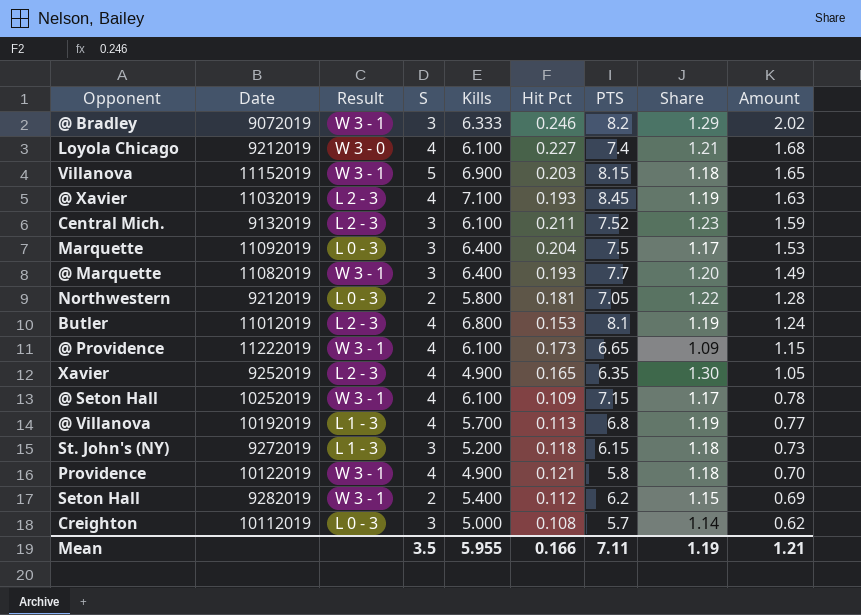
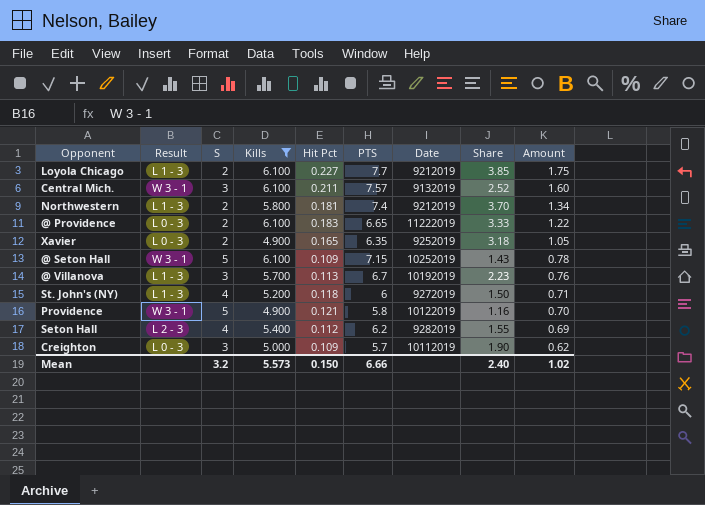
filter: none -> Kills <= 6.100
column Date | position: 2 -> 7
column Share | formula: [PTS] / [Kills] -> [PTS] / [S]
Loyola Chicago | Result: W 3 - 0 -> L 1 - 3
Loyola Chicago | S: 4 -> 2
Loyola Chicago | PTS: 7.4 -> 7.7
Loyola Chicago | Amount: 1.68 -> 1.75
Central Mich. | Result: L 2 - 3 -> W 3 - 1
Central Mich. | PTS: 7.52 -> 7.57
Central Mich. | Amount: 1.59 -> 1.60
Northwestern | Result: L 0 - 3 -> L 1 - 3
Northwestern | PTS: 7.05 -> 7.4
Northwestern | Amount: 1.28 -> 1.34
@ Providence | Result: W 3 - 1 -> L 0 - 3
@ Providence | S: 4 -> 2
@ Providence | Hit Pct: 0.173 -> 0.183
@ Providence | Amount: 1.15 -> 1.22
Xavier | Result: L 2 - 3 -> L 0 - 3
Xavier | S: 4 -> 2
@ Seton Hall | S: 4 -> 5
@ Villanova | S: 4 -> 3
@ Villanova | PTS: 6.8 -> 6.7
@ Villanova | Amount: 0.77 -> 0.76
St. John's (NY) | S: 3 -> 4
St. John's (NY) | PTS: 6.15 -> 6
St. John's (NY) | Amount: 0.73 -> 0.71
Providence | S: 4 -> 5
Seton Hall | Result: W 3 - 1 -> L 2 - 3
Seton Hall | S: 2 -> 4
Creighton | Hit Pct: 0.108 -> 0.109
Mean | S: 3.5 -> 3.2
Mean | Kills: 5.955 -> 5.573
Mean | Hit Pct: 0.166 -> 0.150
Mean | PTS: 7.11 -> 6.66
Mean | Share: 1.19 -> 2.40
Mean | Amount: 1.21 -> 1.02

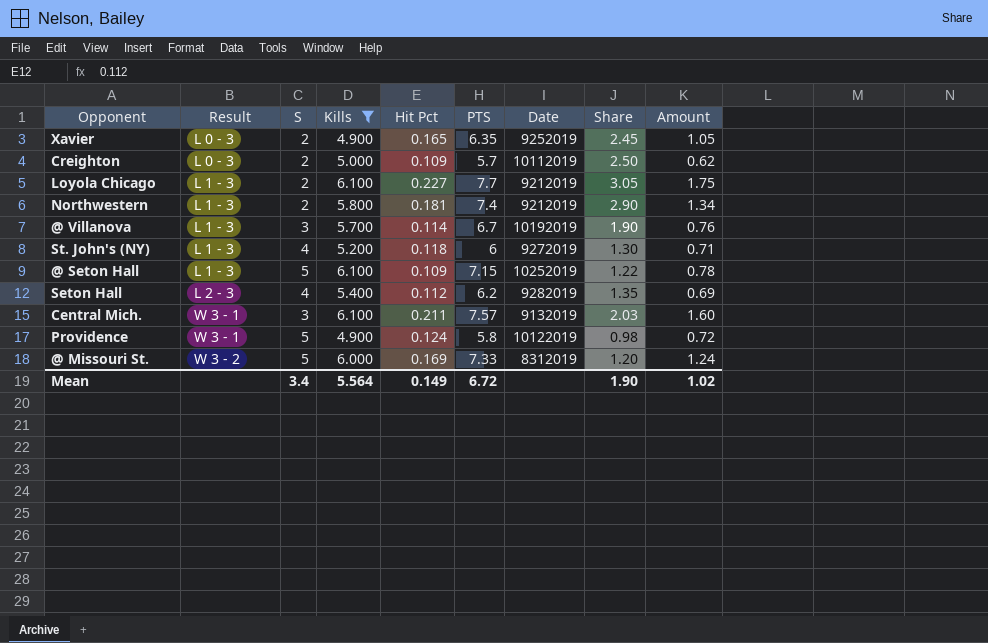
row order: Amount descending -> Result ascending
column Share | formula: [PTS] / [S] -> [Kills] / [S]
row @ Providence: L 0 - 3 | 2 | 6.100 | 0.183 | 6.65 | 11222019 | 3.33 | 1.22 -> none
Creighton | S: 3 -> 2
@ Villanova | Hit Pct: 0.113 -> 0.114
@ Seton Hall | Result: W 3 - 1 -> L 1 - 3
Providence | Hit Pct: 0.121 -> 0.124
Providence | Amount: 0.70 -> 0.72
row @ Missouri St.: none -> W 3 - 2 | 5 | 6.000 | 0.169 | 7.33 | 8312019 | 1.20 | 1.24
Mean | S: 3.2 -> 3.4
Mean | Kills: 5.573 -> 5.564
Mean | Hit Pct: 0.150 -> 0.149
Mean | PTS: 6.66 -> 6.72
Mean | Share: 2.40 -> 1.90

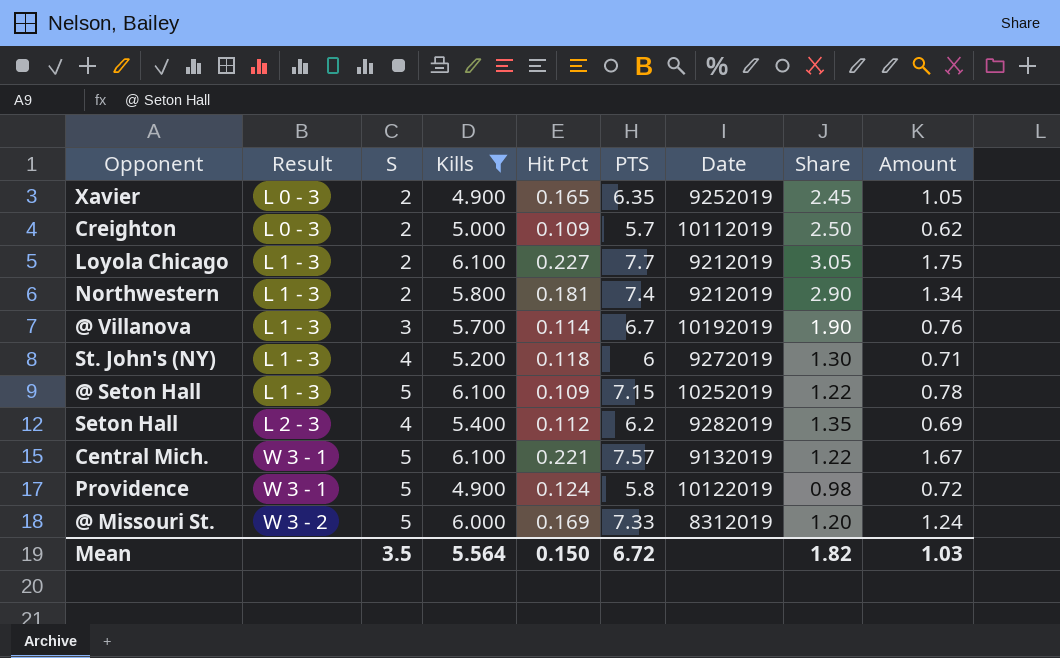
Central Mich. | S: 3 -> 5
Central Mich. | Hit Pct: 0.211 -> 0.221
Central Mich. | Share: 2.03 -> 1.22
Central Mich. | Amount: 1.60 -> 1.67
Mean | S: 3.4 -> 3.5
Mean | Hit Pct: 0.149 -> 0.150
Mean | Share: 1.90 -> 1.82
Mean | Amount: 1.02 -> 1.03

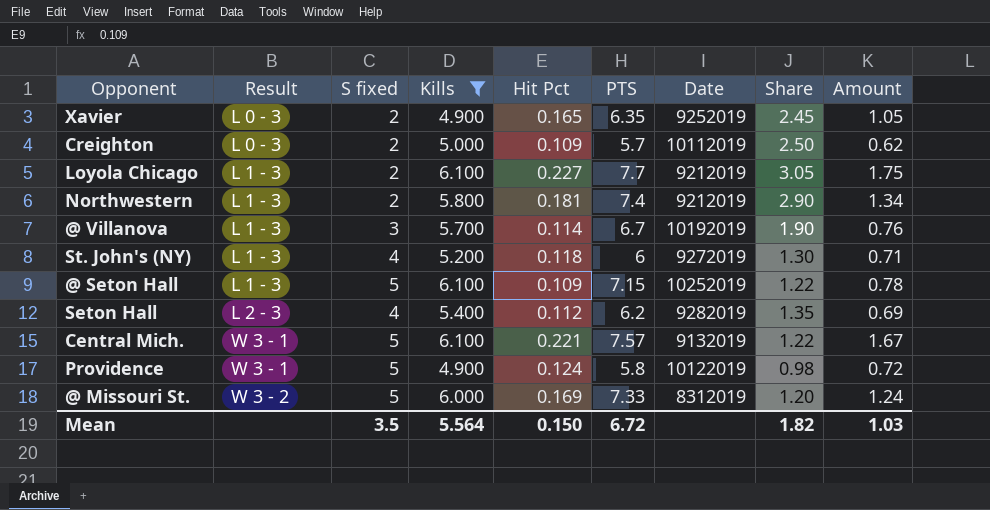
column name: S -> S fixed

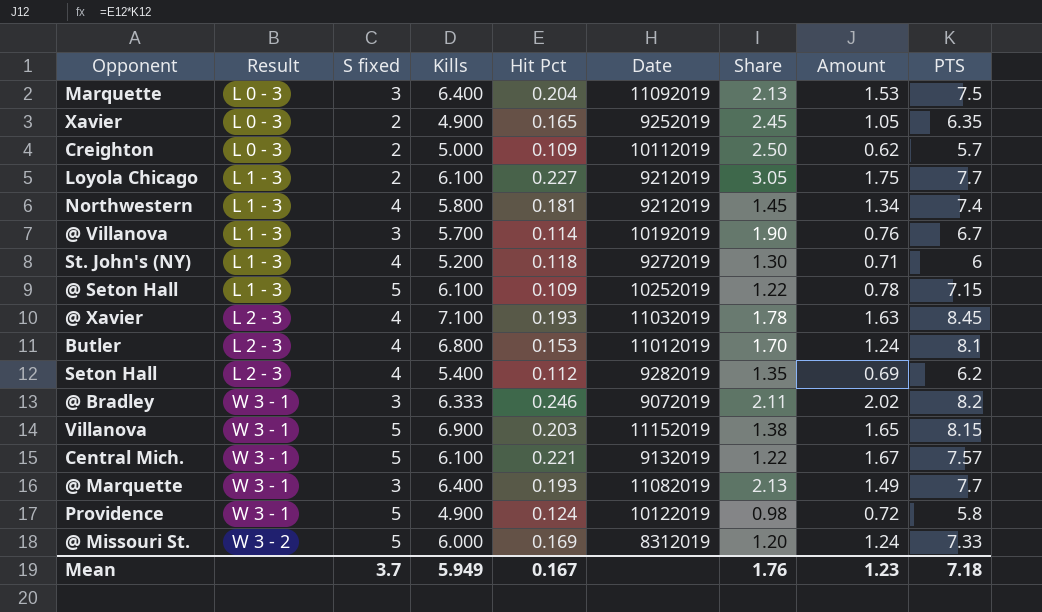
filter: Kills <= 6.100 -> none
column PTS | position: 6 -> 9
Northwestern | S fixed: 2 -> 4
Northwestern | Share: 2.90 -> 1.45
Mean | S fixed: 3.5 -> 3.7
Mean | Kills: 5.564 -> 5.949
Mean | Hit Pct: 0.150 -> 0.167
Mean | Share: 1.82 -> 1.76
Mean | Amount: 1.03 -> 1.23
Mean | PTS: 6.72 -> 7.18

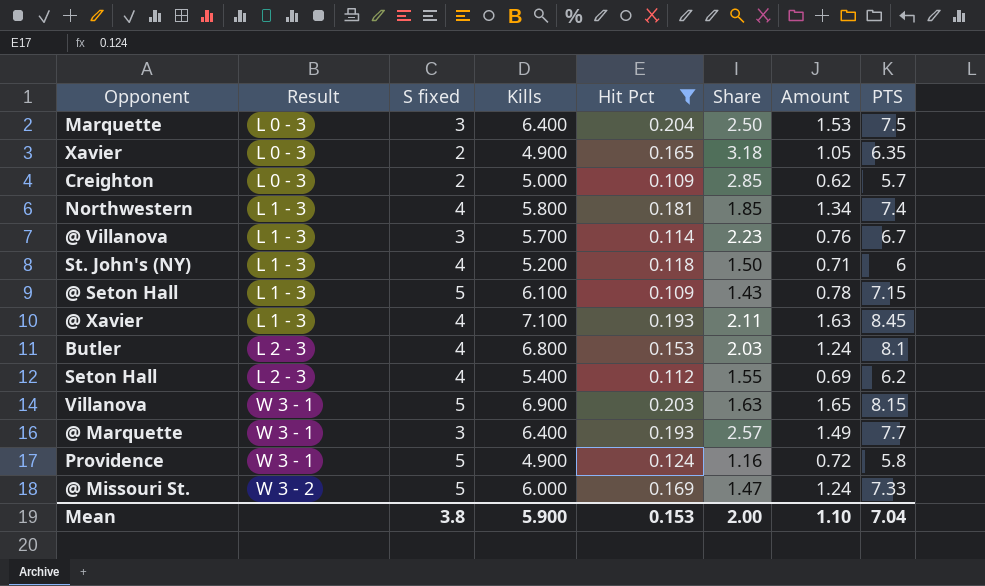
filter: none -> Hit Pct <= 0.204
column Date | position: 6 -> none
column Share | formula: [Kills] / [S fixed] -> [PTS] / [S fixed]
@ Xavier | Result: L 2 - 3 -> L 1 - 3
Mean | S fixed: 3.7 -> 3.8
Mean | Kills: 5.949 -> 5.900
Mean | Hit Pct: 0.167 -> 0.153
Mean | Share: 1.76 -> 2.00
Mean | Amount: 1.23 -> 1.10
Mean | PTS: 7.18 -> 7.04

